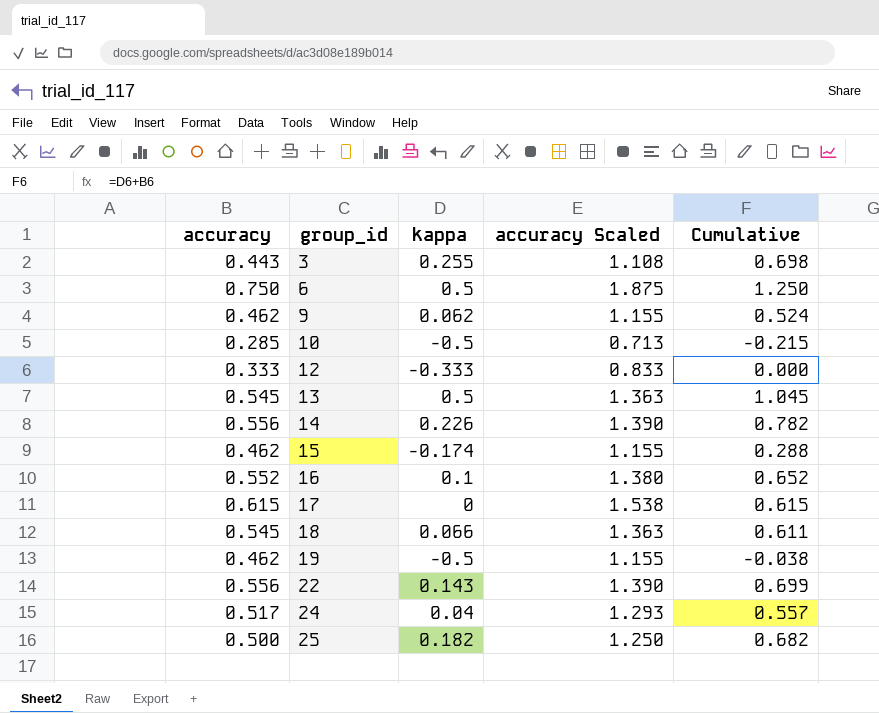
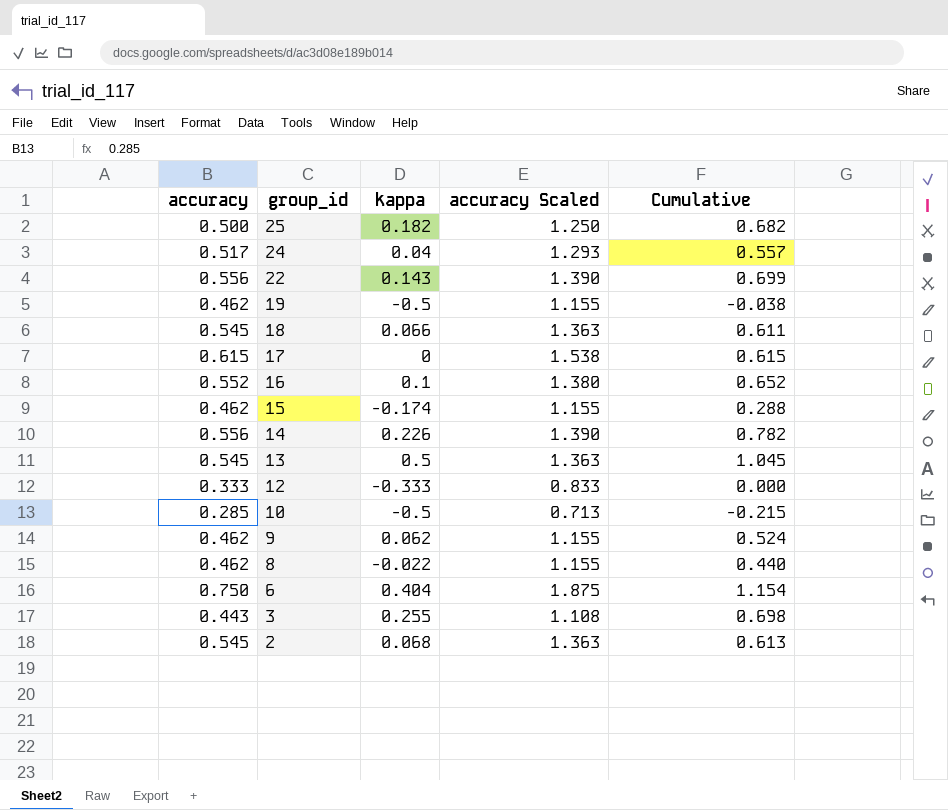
row order: group_id ascending -> group_id descending
row 8: none -> 0.462 | -0.022 | 1.155 | 0.440
6 | kappa: 0.5 -> 0.404
6 | Cumulative: 1.250 -> 1.154
row 2: none -> 0.545 | 0.068 | 1.363 | 0.613

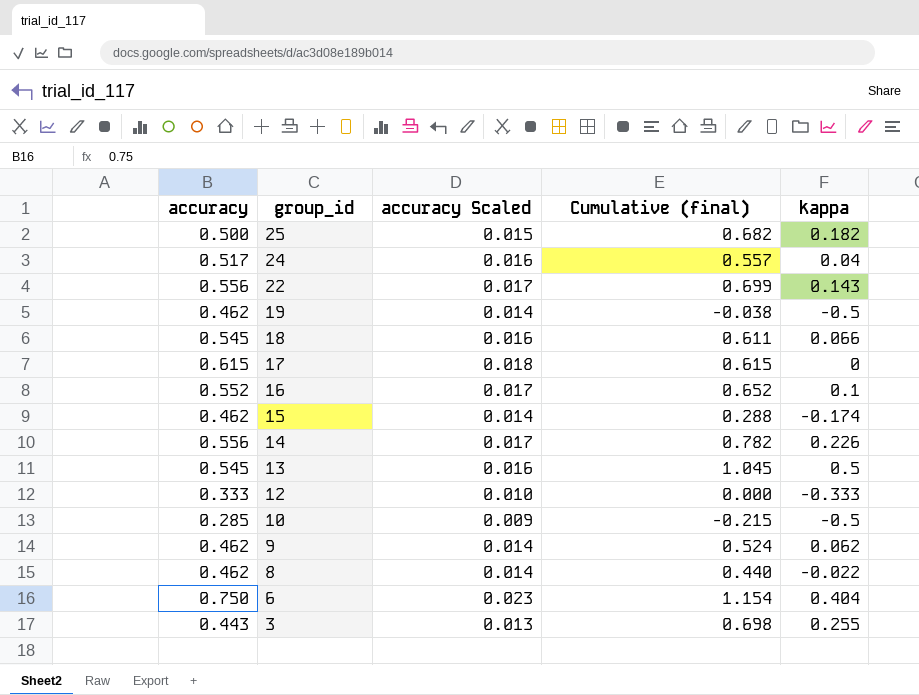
column accuracy Scaled | formula: [accuracy] * 2.5 -> [accuracy] * 0.03
column name: Cumulative -> Cumulative (final)
column kappa | position: 3 -> 5
row 2: 0.545 | 0.068 | 1.363 | 0.613 -> none

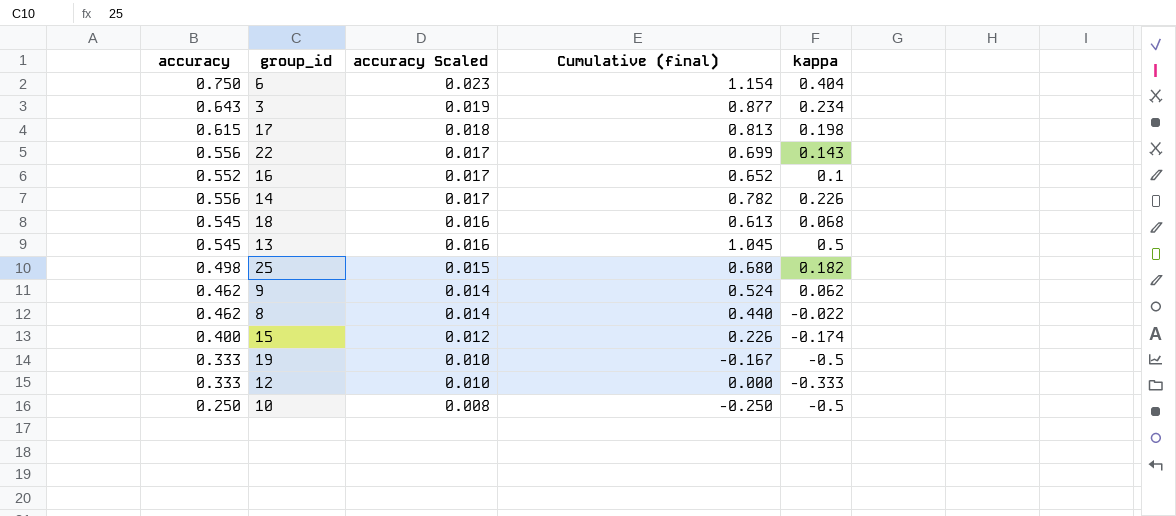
row order: group_id descending -> accuracy Scaled descending
row 24: 0.517 | 0.016 | 0.557 | 0.04 -> none
3 | accuracy: 0.443 -> 0.643
3 | accuracy Scaled: 0.013 -> 0.019
3 | Cumulative (final): 0.698 -> 0.877
3 | kappa: 0.255 -> 0.234
17 | Cumulative (final): 0.615 -> 0.813
17 | kappa: 0 -> 0.198
18 | Cumulative (final): 0.611 -> 0.613
18 | kappa: 0.066 -> 0.068
25 | accuracy: 0.500 -> 0.498
25 | Cumulative (final): 0.682 -> 0.680
15 | accuracy: 0.462 -> 0.400
15 | accuracy Scaled: 0.014 -> 0.012
15 | Cumulative (final): 0.288 -> 0.226
19 | accuracy: 0.462 -> 0.333
19 | accuracy Scaled: 0.014 -> 0.010
19 | Cumulative (final): -0.038 -> -0.167
10 | accuracy: 0.285 -> 0.250
10 | accuracy Scaled: 0.009 -> 0.008
10 | Cumulative (final): -0.215 -> -0.250

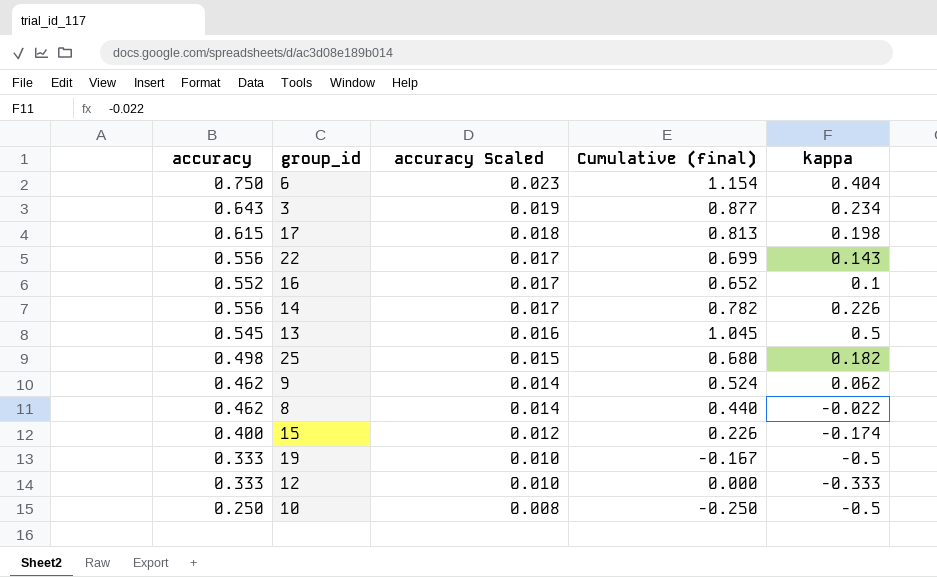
row 18: 0.545 | 0.016 | 0.613 | 0.068 -> none

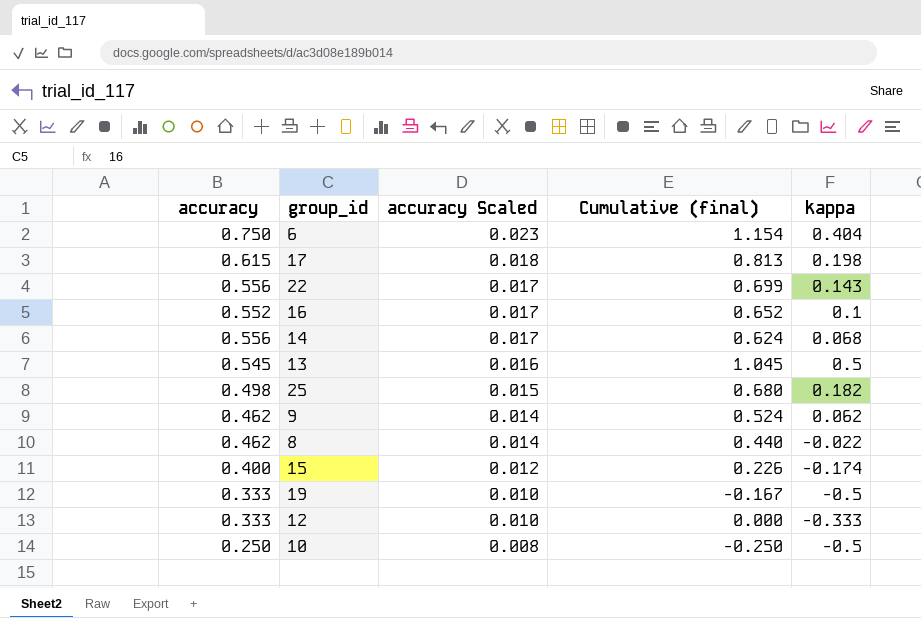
row 3: 0.643 | 0.019 | 0.877 | 0.234 -> none
14 | Cumulative (final): 0.782 -> 0.624
14 | kappa: 0.226 -> 0.068

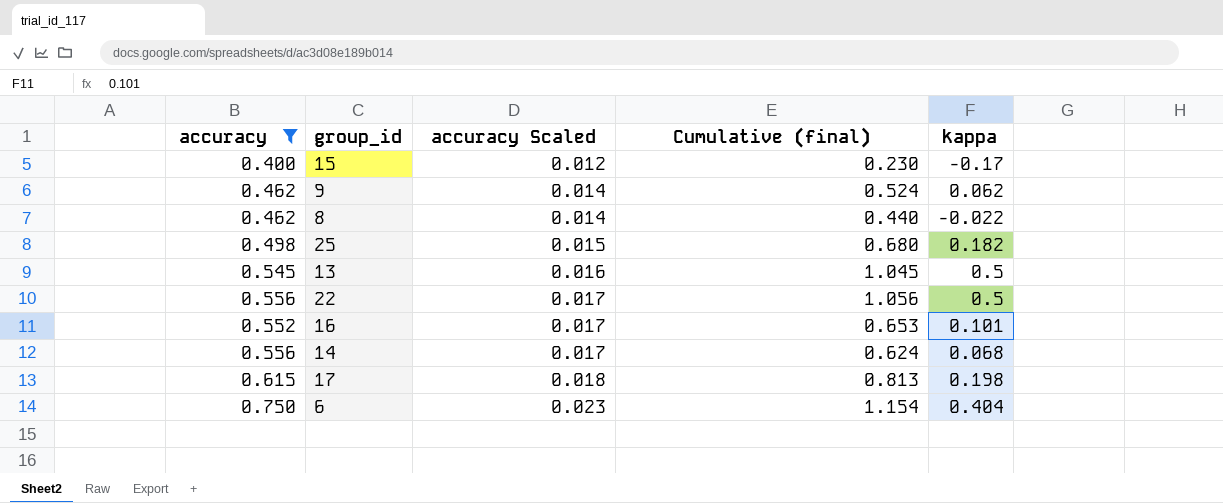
filter: none -> accuracy >= 0.400
row order: accuracy Scaled descending -> accuracy Scaled ascending
15 | Cumulative (final): 0.226 -> 0.230
15 | kappa: -0.174 -> -0.17
22 | Cumulative (final): 0.699 -> 1.056
22 | kappa: 0.143 -> 0.5
16 | Cumulative (final): 0.652 -> 0.653
16 | kappa: 0.1 -> 0.101

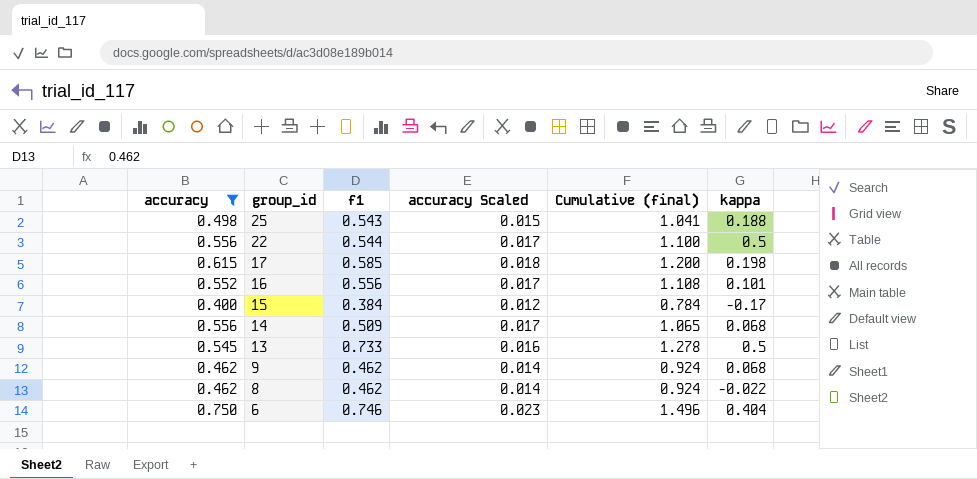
row order: accuracy Scaled ascending -> group_id descending
column f1 | position: none -> 3
column Cumulative (final) | formula: [accuracy] + [kappa] -> [accuracy] + [f1]
25 | kappa: 0.182 -> 0.188
9 | kappa: 0.062 -> 0.068

